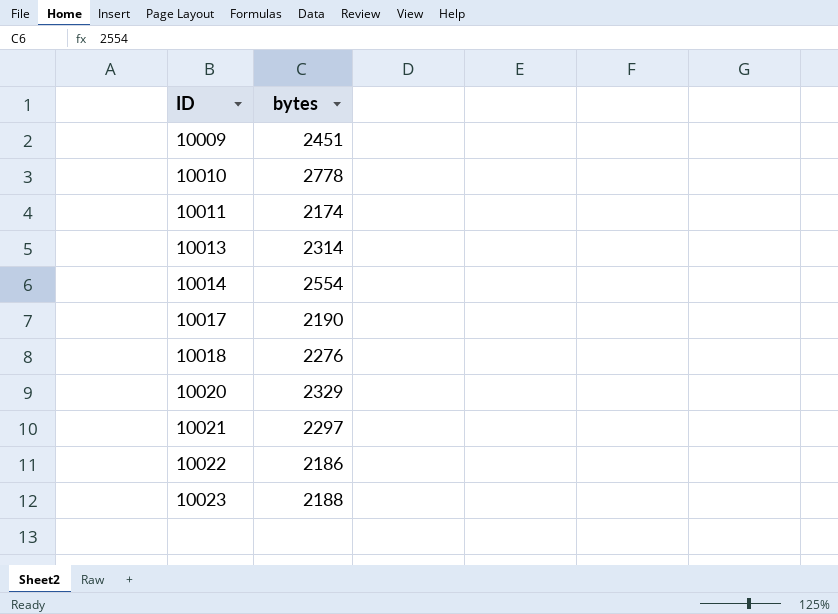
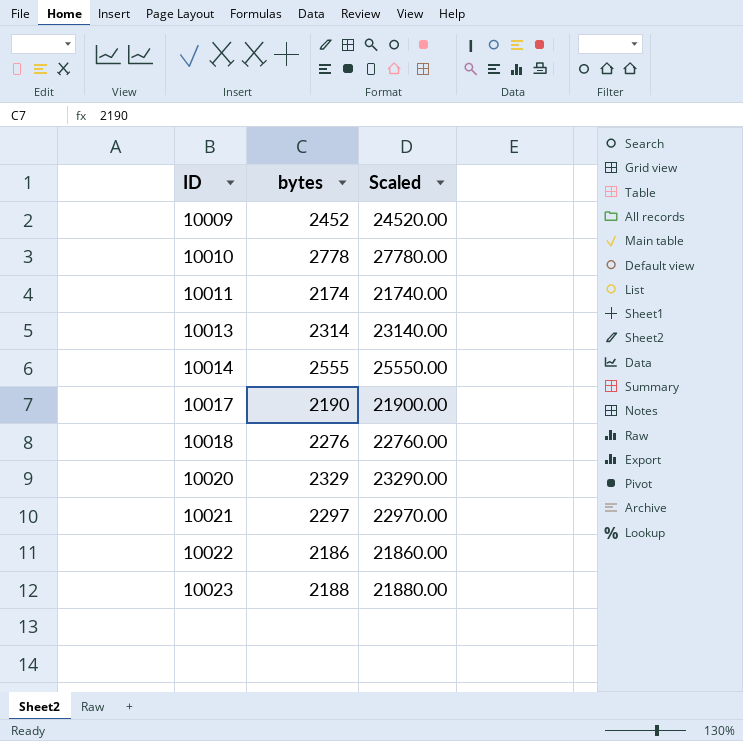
column Scaled | formula: none -> [bytes] * 10
10009 | bytes: 2451 -> 2452
10014 | bytes: 2554 -> 2555

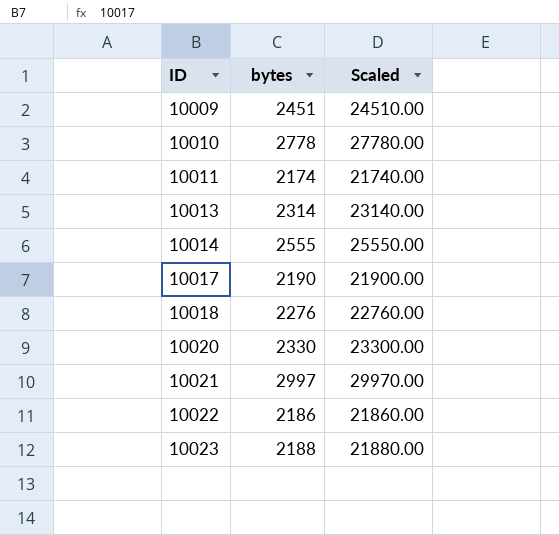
10009 | bytes: 2452 -> 2451
10009 | Scaled: 24520.00 -> 24510.00
10020 | bytes: 2329 -> 2330
10020 | Scaled: 23290.00 -> 23300.00
10021 | bytes: 2297 -> 2997
10021 | Scaled: 22970.00 -> 29970.00

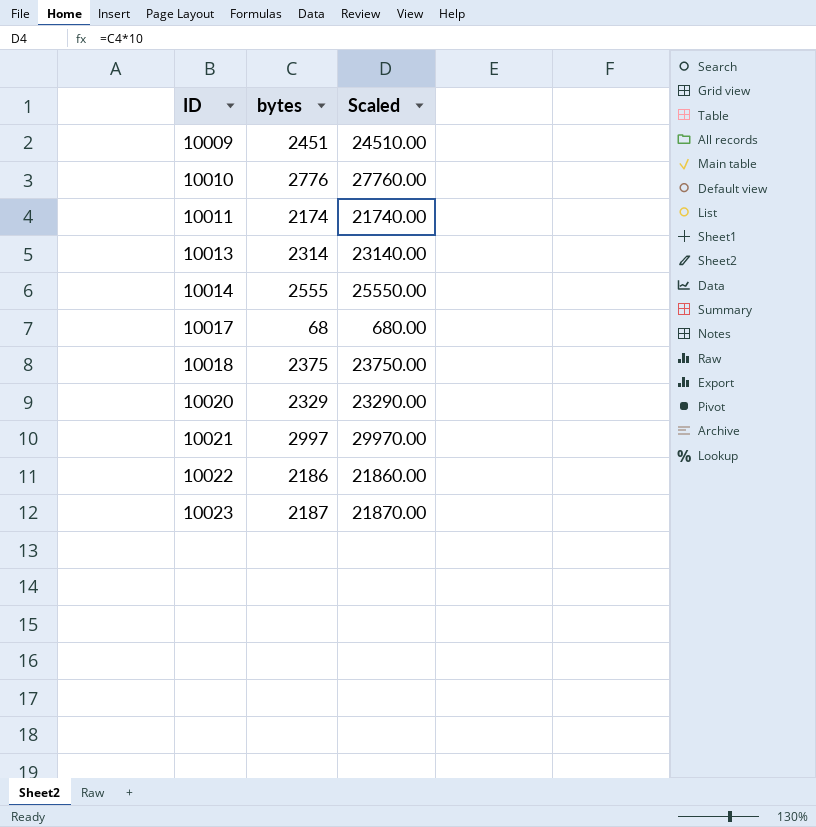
10010 | bytes: 2778 -> 2776
10010 | Scaled: 27780.00 -> 27760.00
10017 | bytes: 2190 -> 68
10017 | Scaled: 21900.00 -> 680.00
10018 | bytes: 2276 -> 2375
10018 | Scaled: 22760.00 -> 23750.00
10020 | bytes: 2330 -> 2329
10020 | Scaled: 23300.00 -> 23290.00
10023 | bytes: 2188 -> 2187
10023 | Scaled: 21880.00 -> 21870.00

